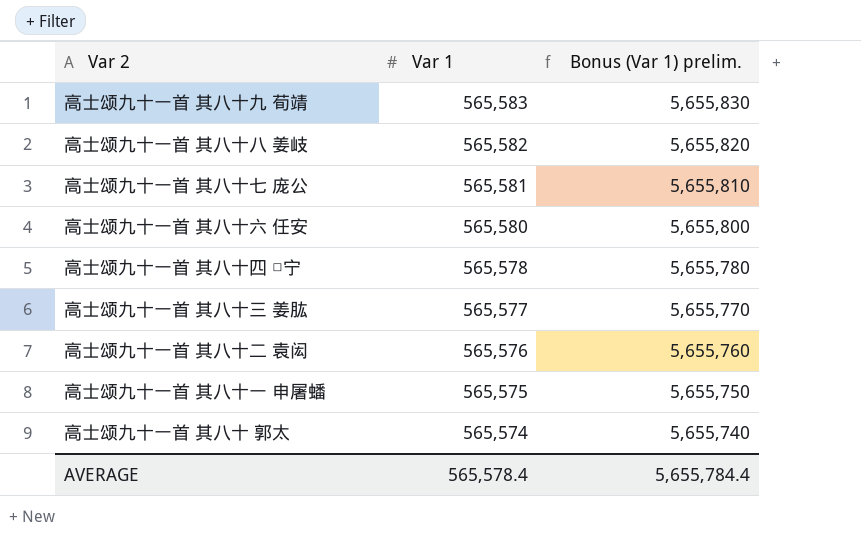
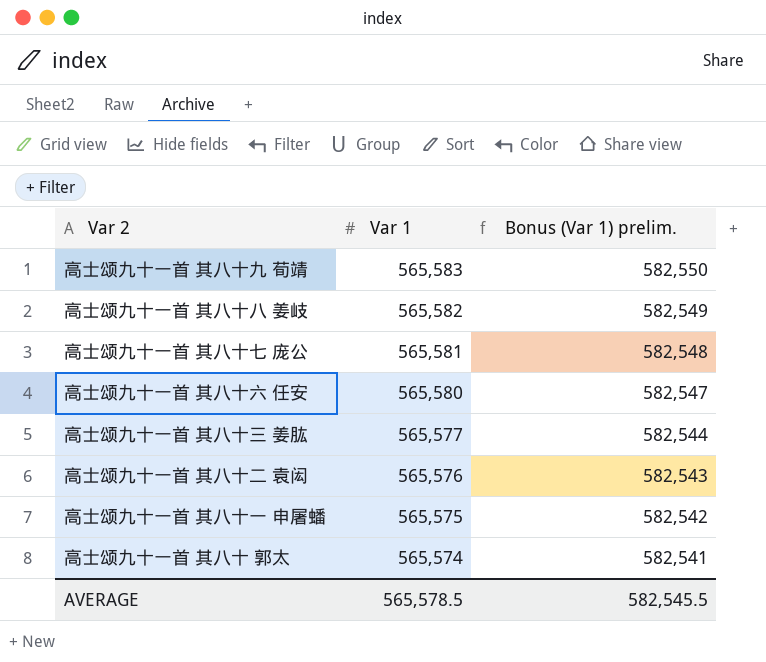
column Bonus (Var 1) prelim. | formula: [Var 1] * 10 -> [Var 1] * 1.03
row 高士颂九十一首 其八十四 □宁: 565,578 | 5,655,780 -> none
AVERAGE | Var 1: 565,578.4 -> 565,578.5
AVERAGE | Bonus (Var 1) prelim.: 5,655,784.4 -> 582,545.5

